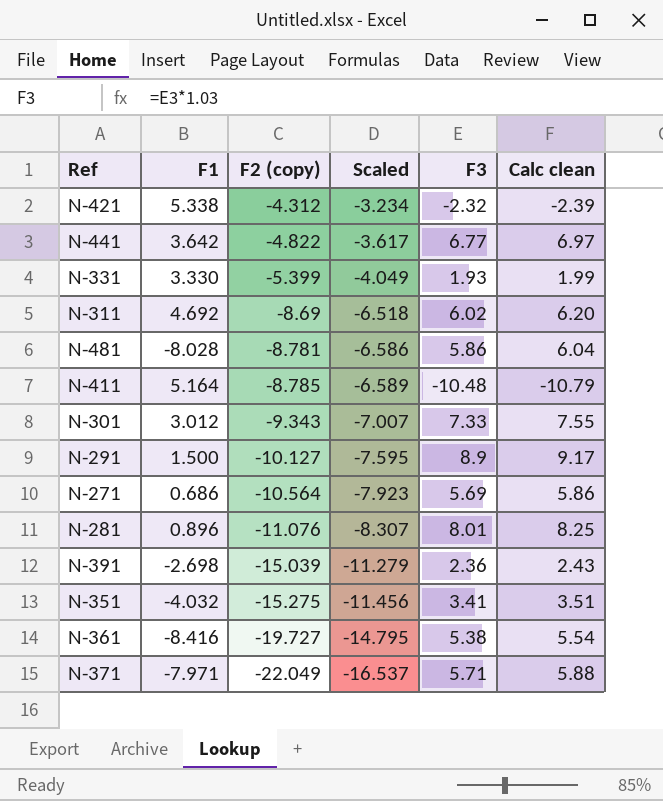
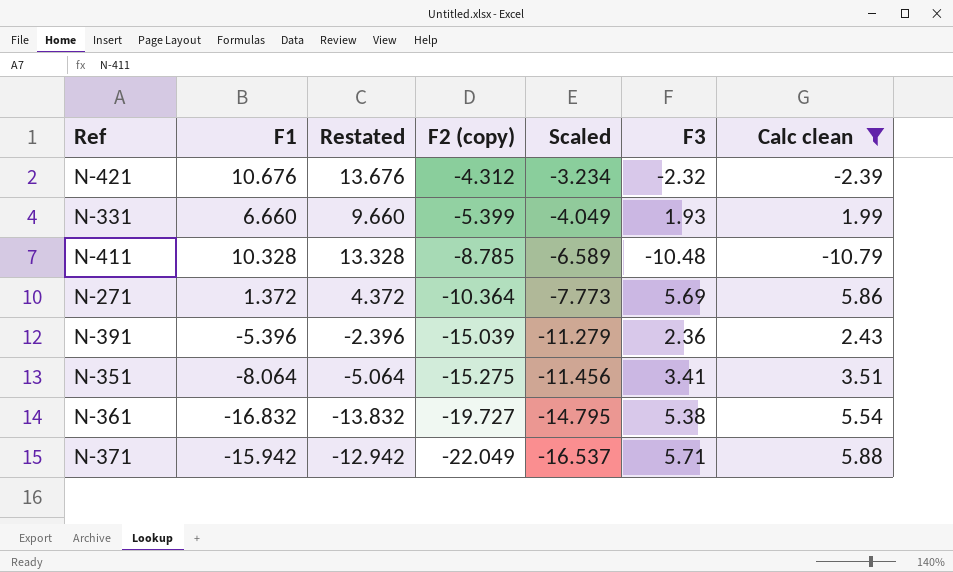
filter: none -> Calc clean <= 5.88
column Restated | formula: none -> [F1] + 3
N-421 | F1: 5.338 -> 10.676
N-331 | F1: 3.330 -> 6.660
N-411 | F1: 5.164 -> 10.328
N-271 | F1: 0.686 -> 1.372
N-271 | F2 (copy): -10.564 -> -10.364
N-271 | Scaled: -7.923 -> -7.773
N-391 | F1: -2.698 -> -5.396
N-351 | F1: -4.032 -> -8.064
N-361 | F1: -8.416 -> -16.832
N-371 | F1: -7.971 -> -15.942

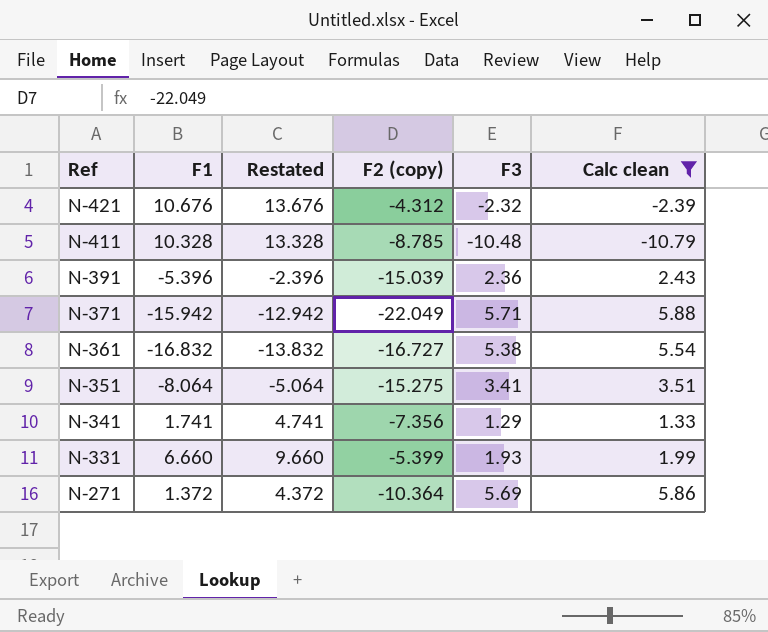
row order: F2 (copy) descending -> Ref descending
column Scaled | formula: [F2 (copy)] * 0.75 -> none
N-361 | F2 (copy): -19.727 -> -16.727
row N-341: none -> 1.741 | 4.741 | -7.356 | 1.29 | 1.33

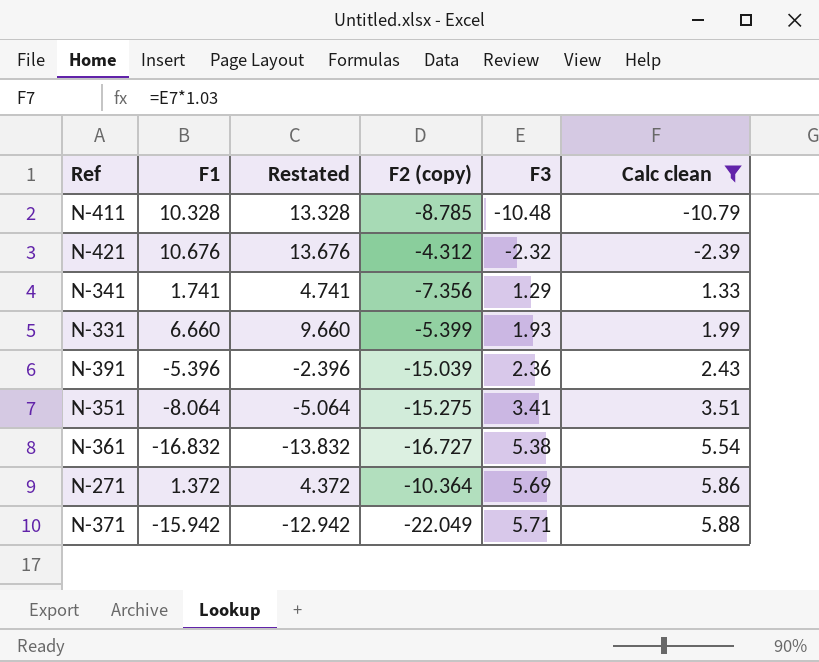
row order: Ref descending -> F3 ascending

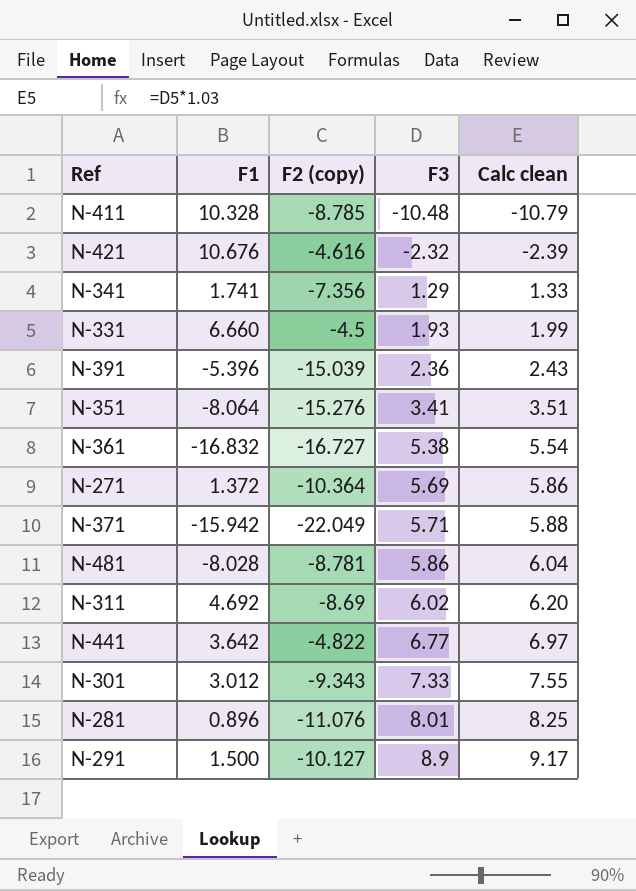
filter: Calc clean <= 5.88 -> none
column Restated | formula: [F1] + 3 -> none
N-421 | F2 (copy): -4.312 -> -4.616
N-331 | F2 (copy): -5.399 -> -4.5
N-351 | F2 (copy): -15.275 -> -15.276

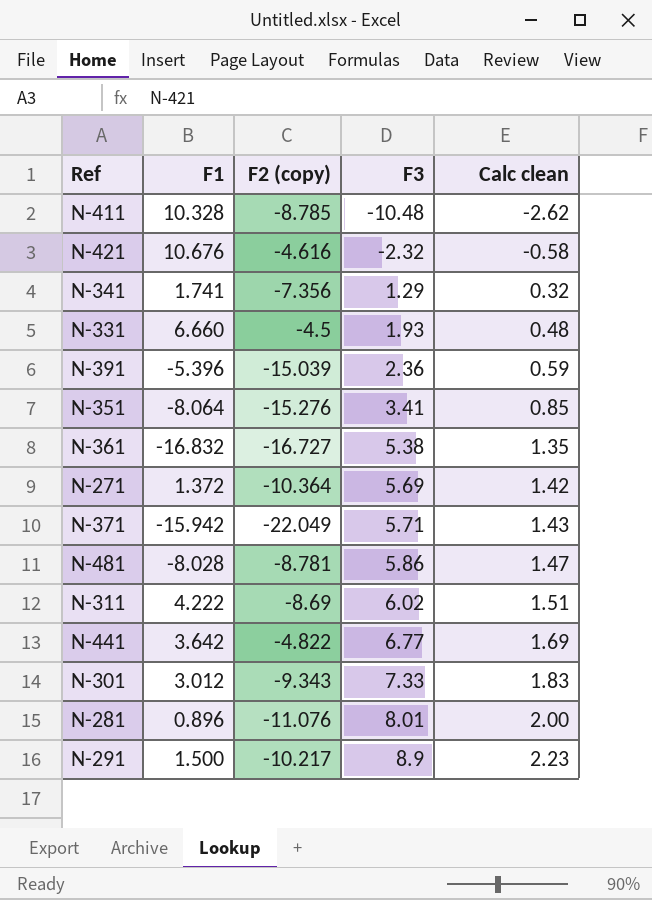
column Calc clean | formula: [F3] * 1.03 -> [F3] * 0.25
N-311 | F1: 4.692 -> 4.222
N-291 | F2 (copy): -10.127 -> -10.217

